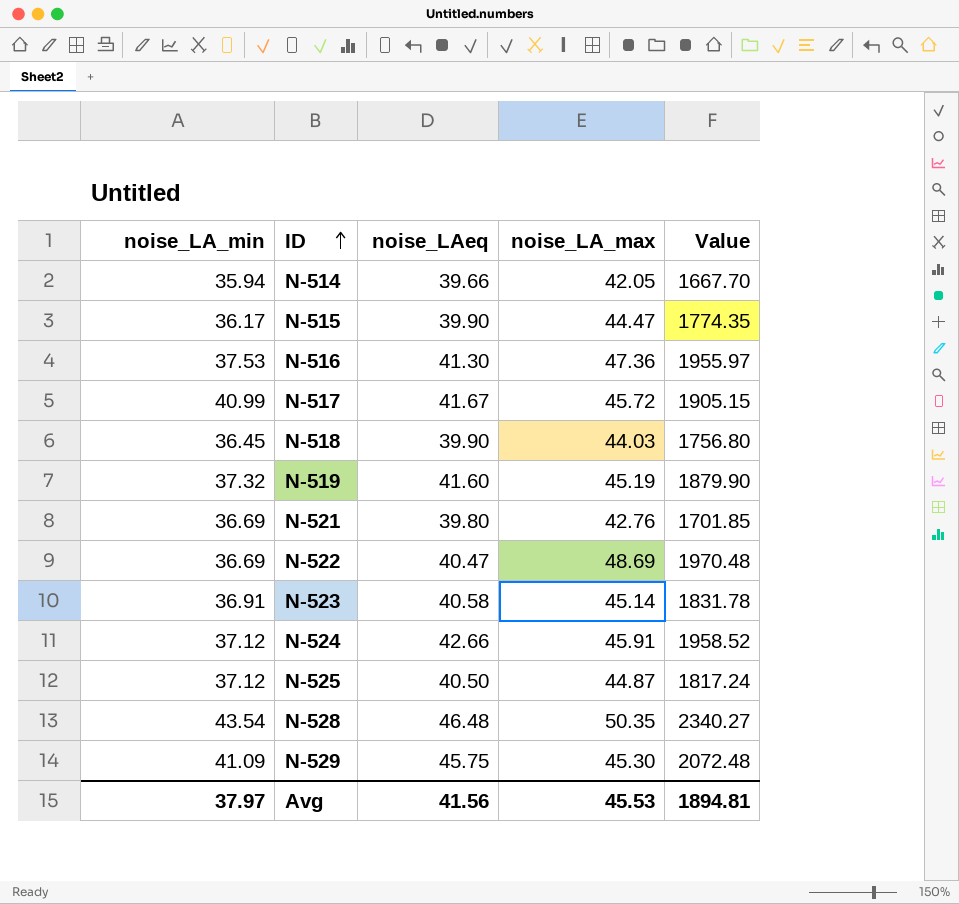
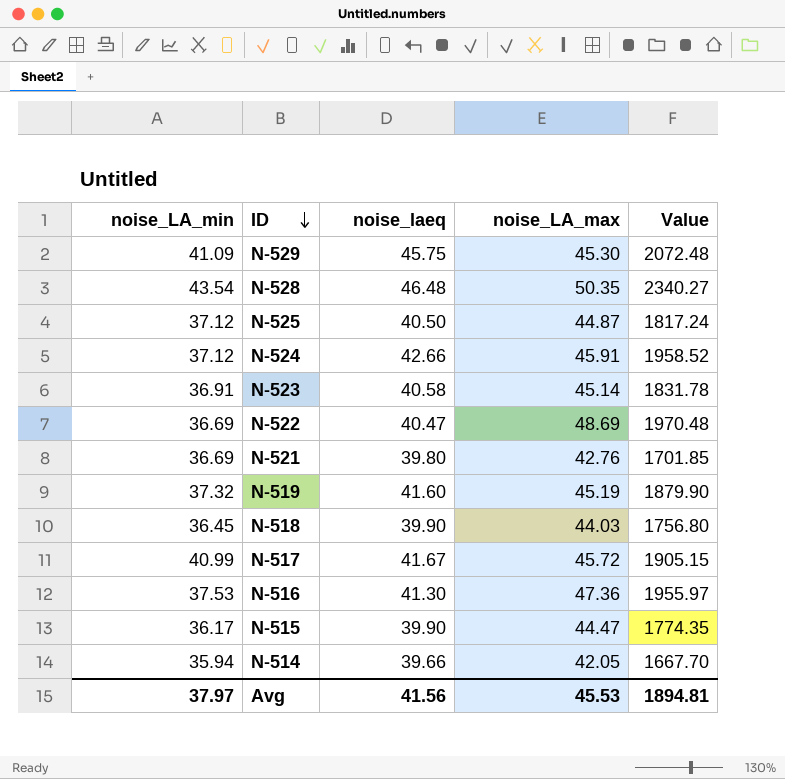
row order: ID ascending -> ID descending
column name: noise_LAeq -> noise_laeq

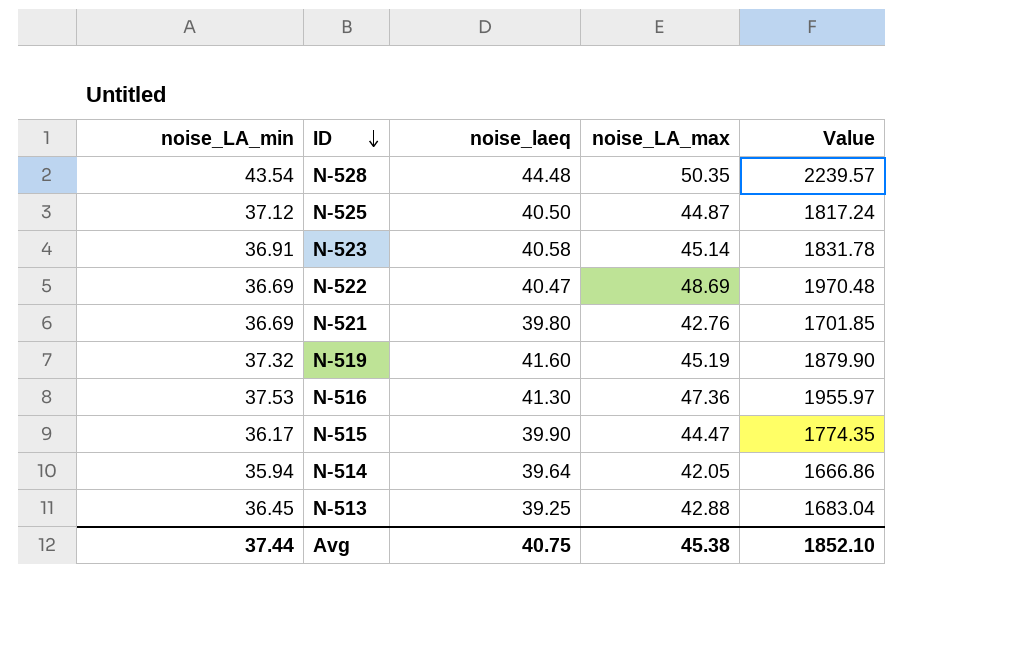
row N-529: 41.09 | 45.75 | 45.30 | 2072.48 -> none
row N-524: 37.12 | 42.66 | 45.91 | 1958.52 -> none
row N-518: 36.45 | 39.90 | 44.03 | 1756.80 -> none
row N-517: 40.99 | 41.67 | 45.72 | 1905.15 -> none
N-528 | noise_laeq: 46.48 -> 44.48
N-528 | Value: 2340.27 -> 2239.57
N-514 | noise_laeq: 39.66 -> 39.64
N-514 | Value: 1667.70 -> 1666.86
row N-513: none -> 36.45 | 39.25 | 42.88 | 1683.04
Avg | noise_LA_min: 37.97 -> 37.44
Avg | noise_laeq: 41.56 -> 40.75
Avg | noise_LA_max: 45.53 -> 45.38
Avg | Value: 1894.81 -> 1852.10

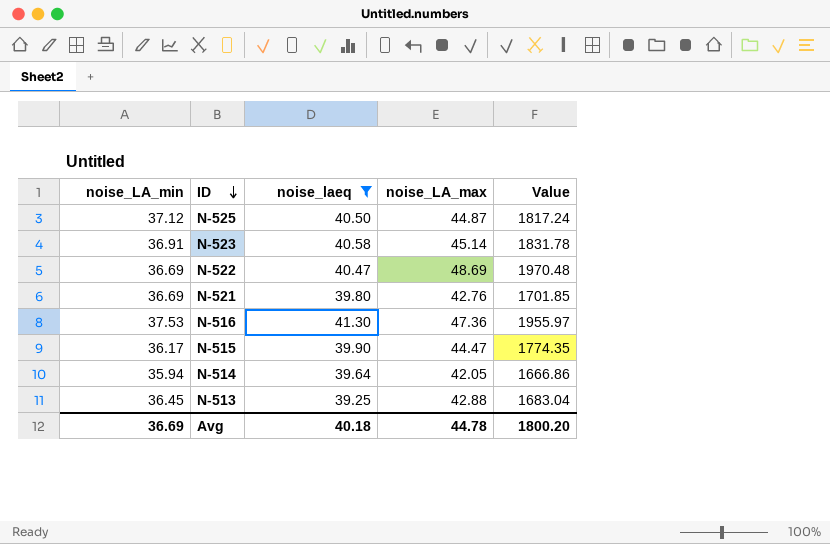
filter: none -> noise_laeq <= 41.30
Avg | noise_LA_min: 37.44 -> 36.69
Avg | noise_laeq: 40.75 -> 40.18
Avg | noise_LA_max: 45.38 -> 44.78
Avg | Value: 1852.10 -> 1800.20

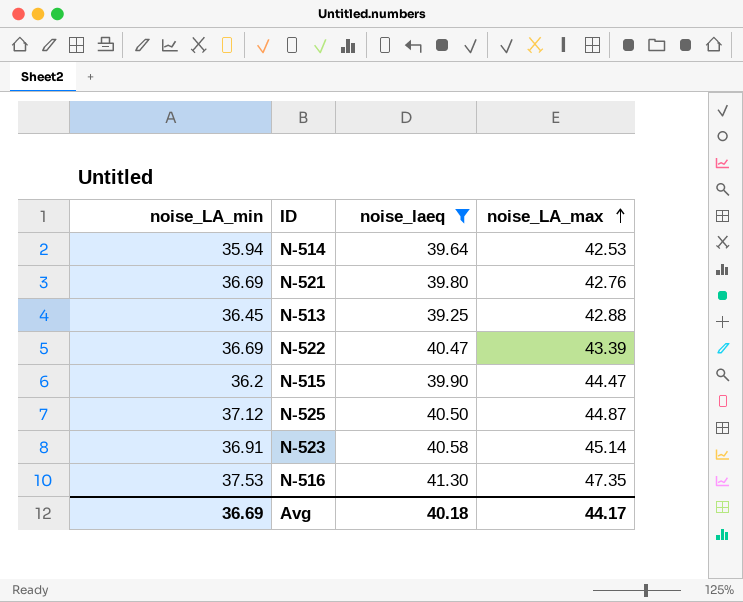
row order: ID descending -> noise_LA_max ascending
column Value | formula: [noise_laeq] * [noise_LA_max] -> none
N-514 | noise_LA_max: 42.05 -> 42.53
N-522 | noise_LA_max: 48.69 -> 43.39
N-515 | noise_LA_min: 36.17 -> 36.2
N-516 | noise_LA_max: 47.36 -> 47.35
Avg | noise_LA_max: 44.78 -> 44.17

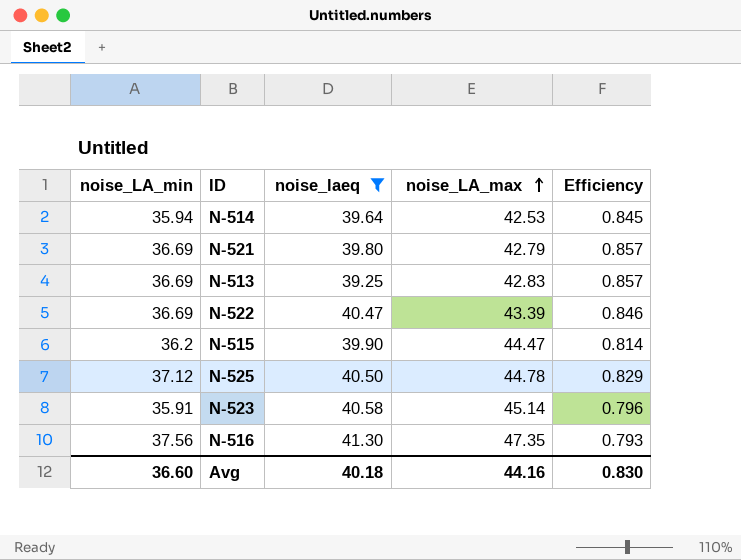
column Efficiency | formula: none -> [noise_LA_min] / [noise_LA_max]
N-521 | noise_LA_max: 42.76 -> 42.79
N-513 | noise_LA_min: 36.45 -> 36.69
N-513 | noise_LA_max: 42.88 -> 42.83
N-525 | noise_LA_max: 44.87 -> 44.78
N-523 | noise_LA_min: 36.91 -> 35.91
N-516 | noise_LA_min: 37.53 -> 37.56
Avg | noise_LA_min: 36.69 -> 36.60
Avg | noise_LA_max: 44.17 -> 44.16

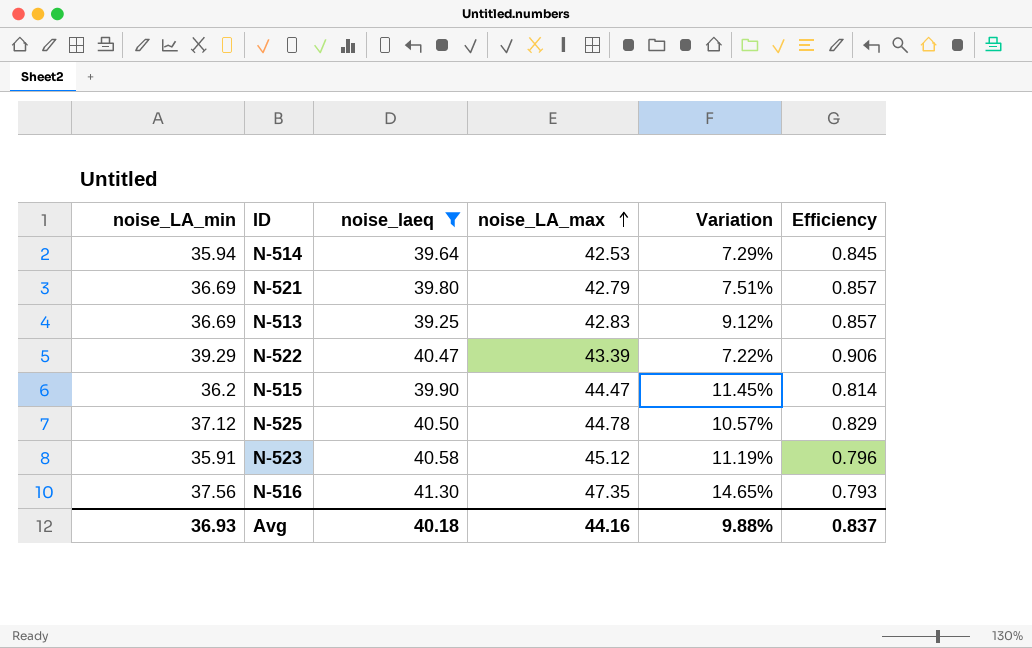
column Variation | formula: none -> ([noise_LA_max] - [noise_laeq]) / [noise_laeq]
N-522 | noise_LA_min: 36.69 -> 39.29
N-522 | Efficiency: 0.846 -> 0.906
N-523 | noise_LA_max: 45.14 -> 45.12
Avg | noise_LA_min: 36.60 -> 36.93
Avg | Efficiency: 0.830 -> 0.837

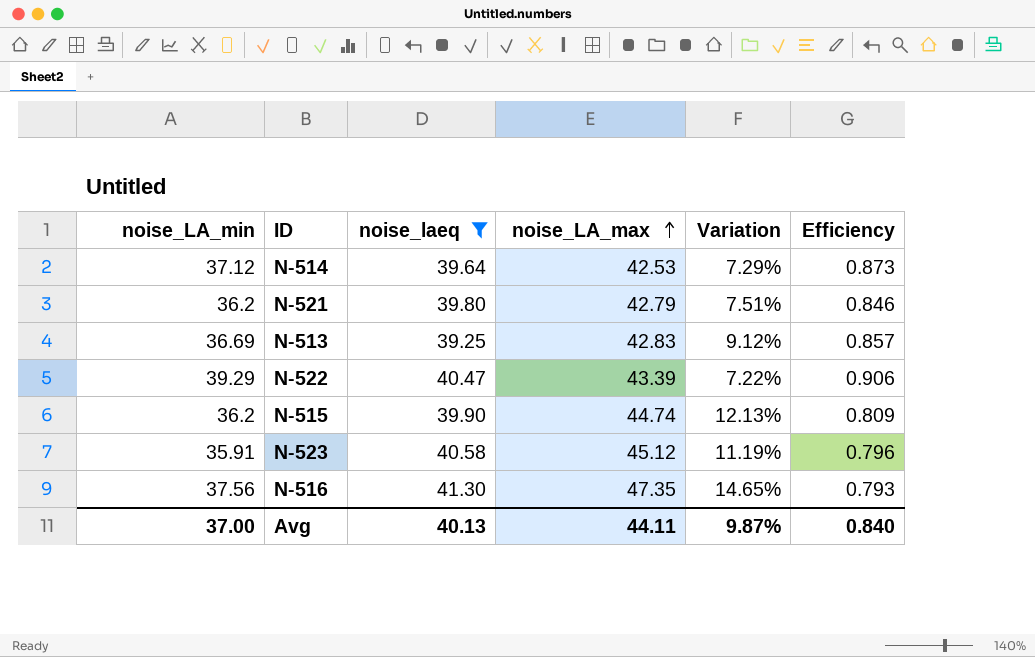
row N-525: 37.12 | 40.50 | 44.78 | 10.57% | 0.829 -> none
N-514 | noise_LA_min: 35.94 -> 37.12
N-514 | Efficiency: 0.845 -> 0.873
N-521 | noise_LA_min: 36.69 -> 36.2
N-521 | Efficiency: 0.857 -> 0.846
N-515 | noise_LA_max: 44.47 -> 44.74
N-515 | Variation: 11.45% -> 12.13%
N-515 | Efficiency: 0.814 -> 0.809
Avg | noise_LA_min: 36.93 -> 37.00
Avg | noise_laeq: 40.18 -> 40.13
Avg | noise_LA_max: 44.16 -> 44.11
Avg | Variation: 9.88% -> 9.87%
Avg | Efficiency: 0.837 -> 0.840

